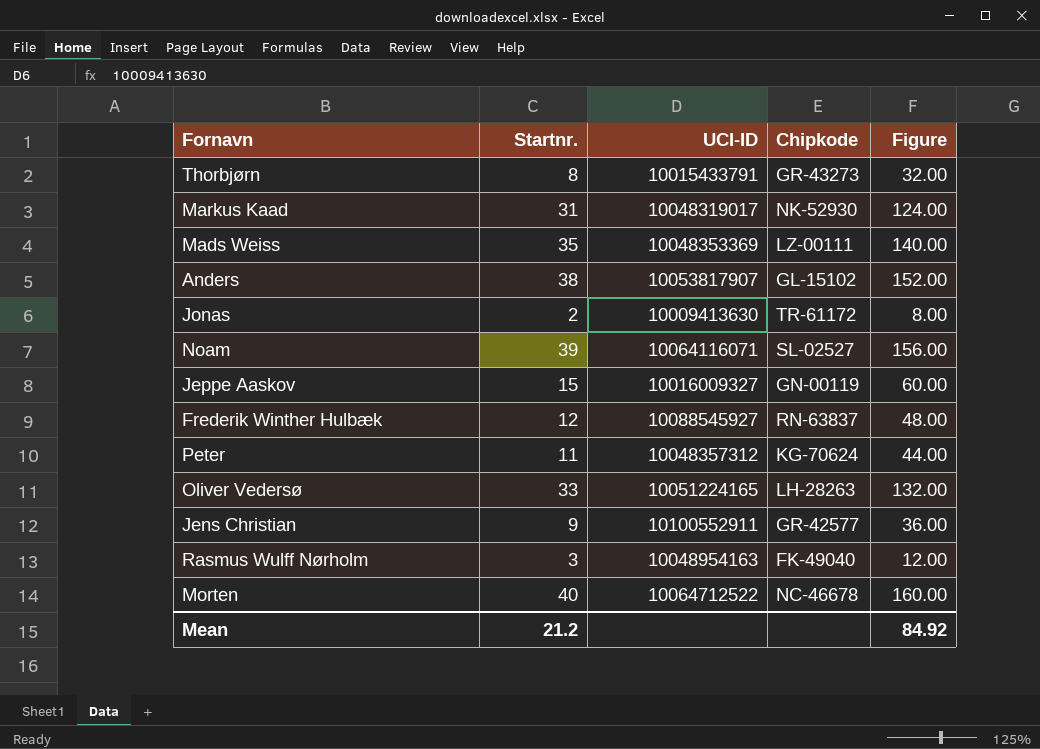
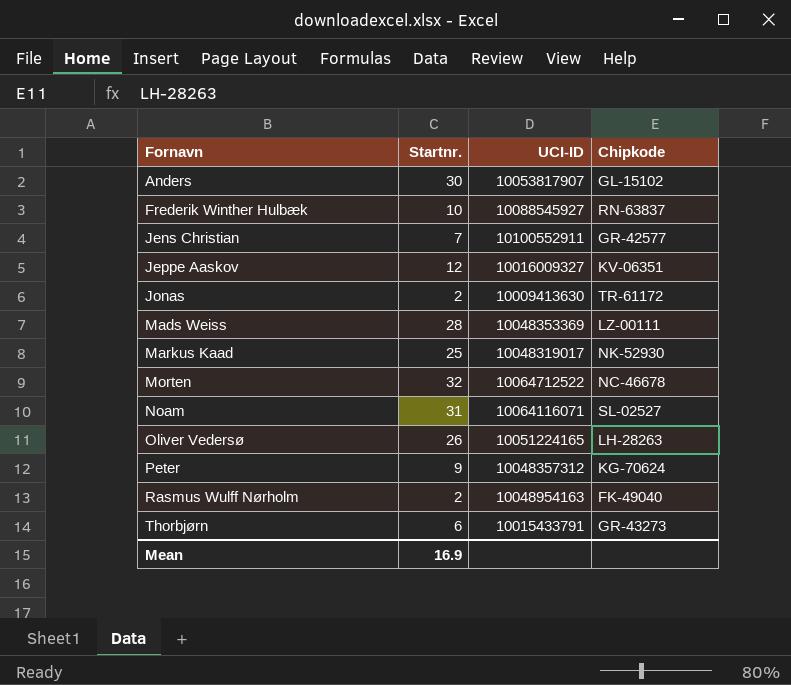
row order: none -> Fornavn ascending
column Figure | formula: [Startnr.] * 4 -> none
Anders | Startnr.: 38 -> 30
Frederik Winther Hulbæk | Startnr.: 12 -> 10
Jens Christian | Startnr.: 9 -> 7
Jeppe Aaskov | Startnr.: 15 -> 12
Jeppe Aaskov | Chipkode: GN-00119 -> KV-06351
Mads Weiss | Startnr.: 35 -> 28
Markus Kaad | Startnr.: 31 -> 25
Morten | Startnr.: 40 -> 32
Noam | Startnr.: 39 -> 31
Oliver Vedersø | Startnr.: 33 -> 26
Peter | Startnr.: 11 -> 9
Rasmus Wulff Nørholm | Startnr.: 3 -> 2
Thorbjørn | Startnr.: 8 -> 6
Mean | Startnr.: 21.2 -> 16.9

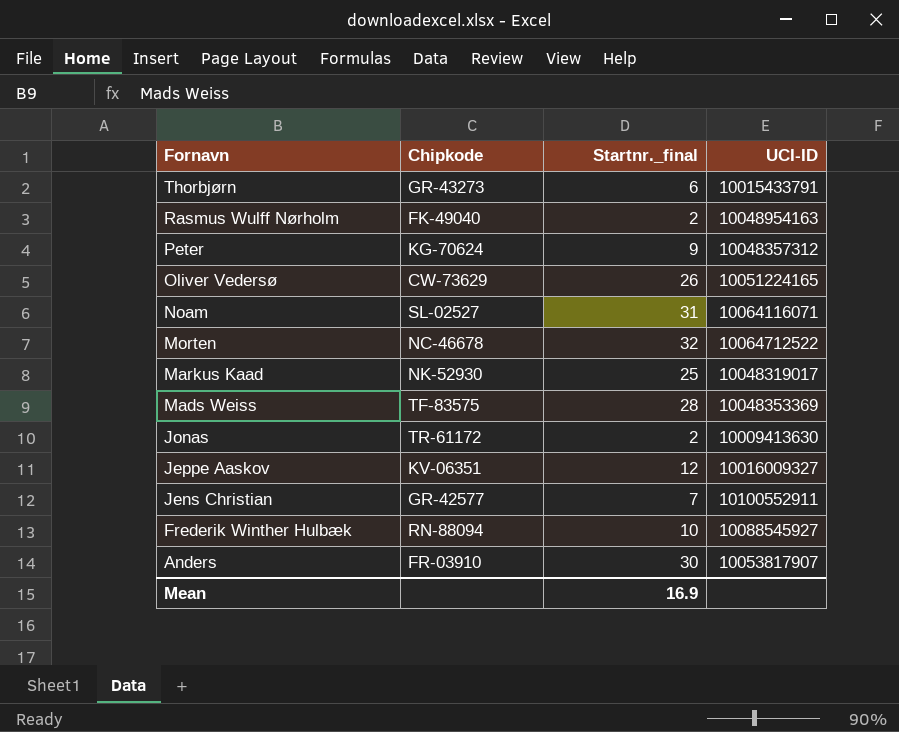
row order: Fornavn ascending -> Fornavn descending
column Chipkode | position: 4 -> 2
column name: Startnr. -> Startnr._final
Oliver Vedersø | Chipkode: LH-28263 -> CW-73629
Mads Weiss | Chipkode: LZ-00111 -> TF-83575
Frederik Winther Hulbæk | Chipkode: RN-63837 -> RN-88094
Anders | Chipkode: GL-15102 -> FR-03910

